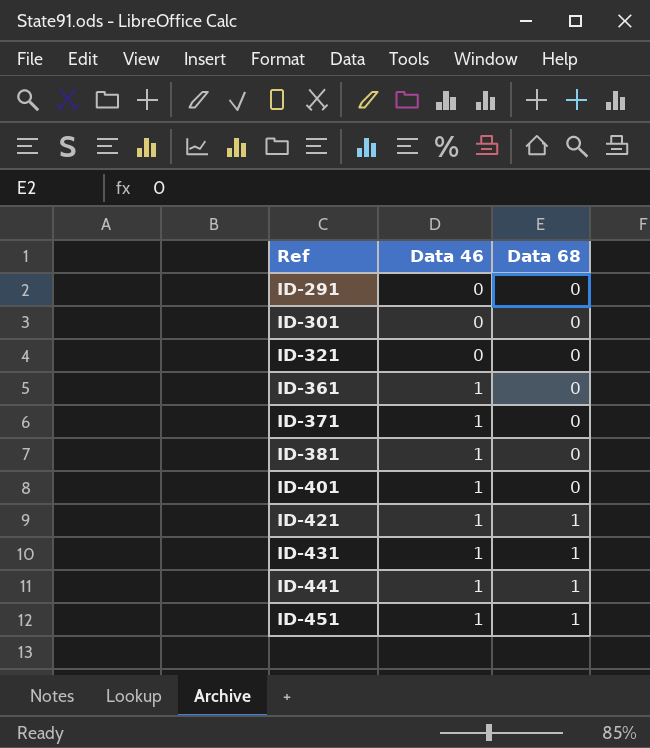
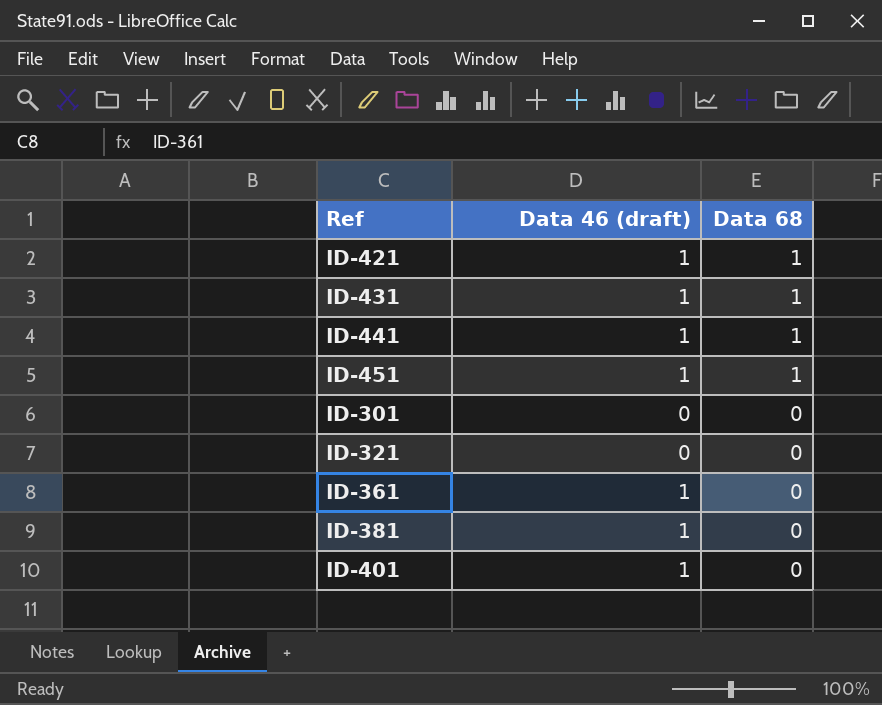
row order: Ref ascending -> Data 68 descending
column name: Data 46 -> Data 46 (draft)
row ID-291: 0 | 0 -> none
row ID-371: 1 | 0 -> none

